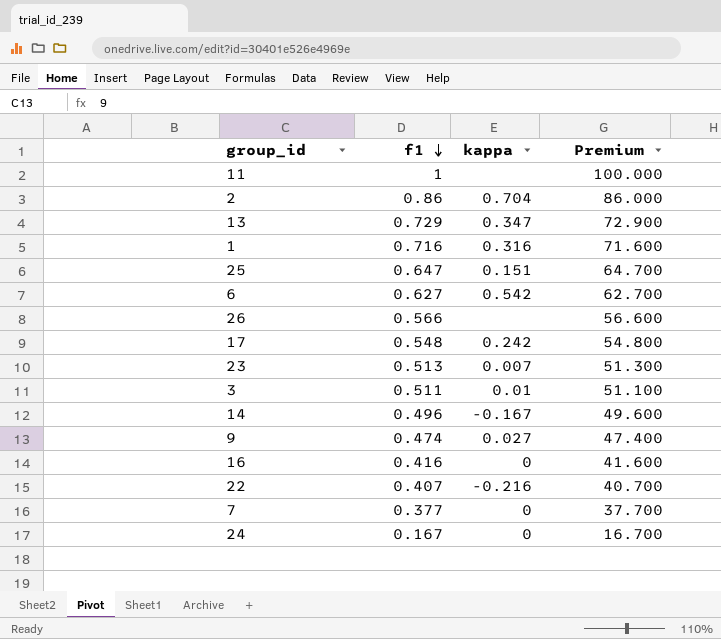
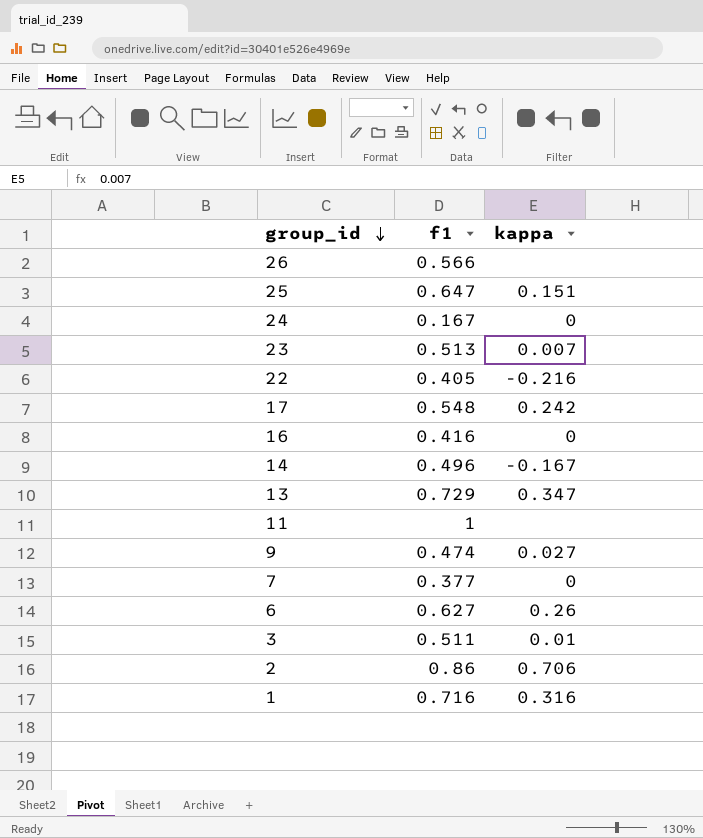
row order: f1 descending -> group_id descending
column Premium | formula: [f1] * 100 -> none
22 | f1: 0.407 -> 0.405
6 | kappa: 0.542 -> 0.26
2 | kappa: 0.704 -> 0.706

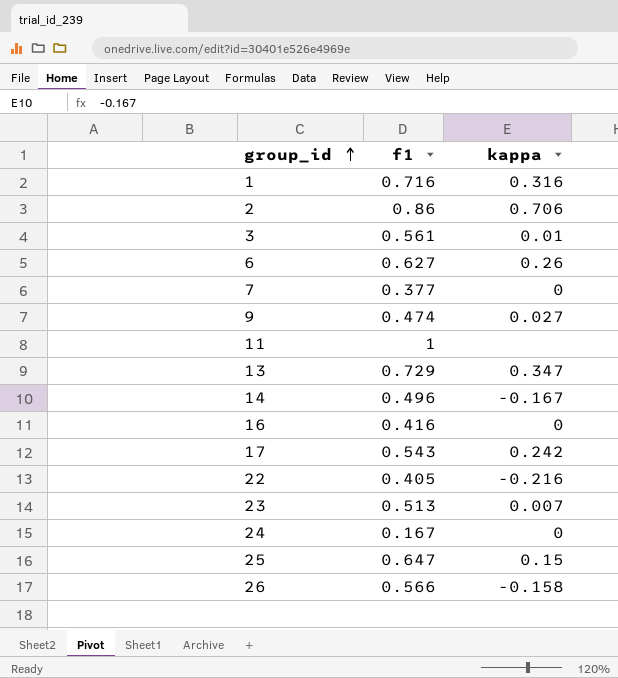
row order: group_id descending -> group_id ascending
3 | f1: 0.511 -> 0.561
17 | f1: 0.548 -> 0.543
25 | kappa: 0.151 -> 0.15
26 | kappa: none -> -0.158

